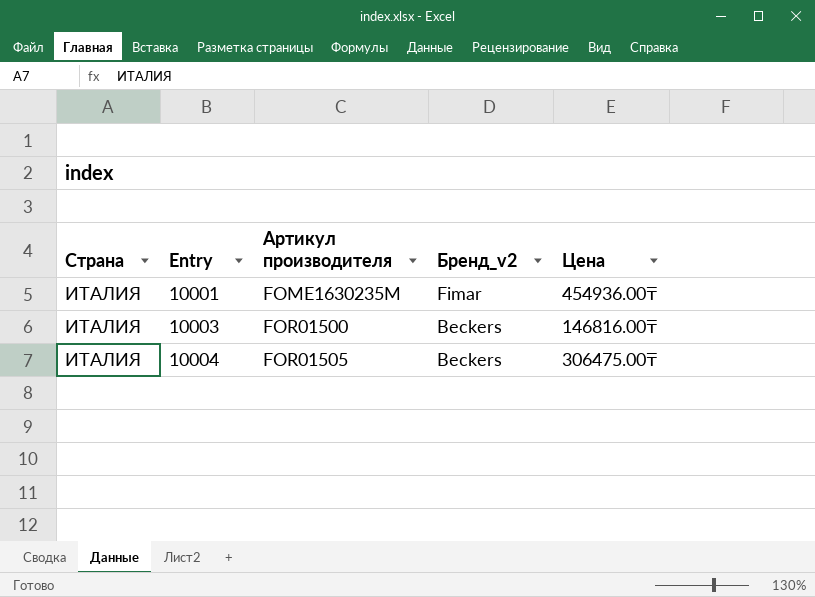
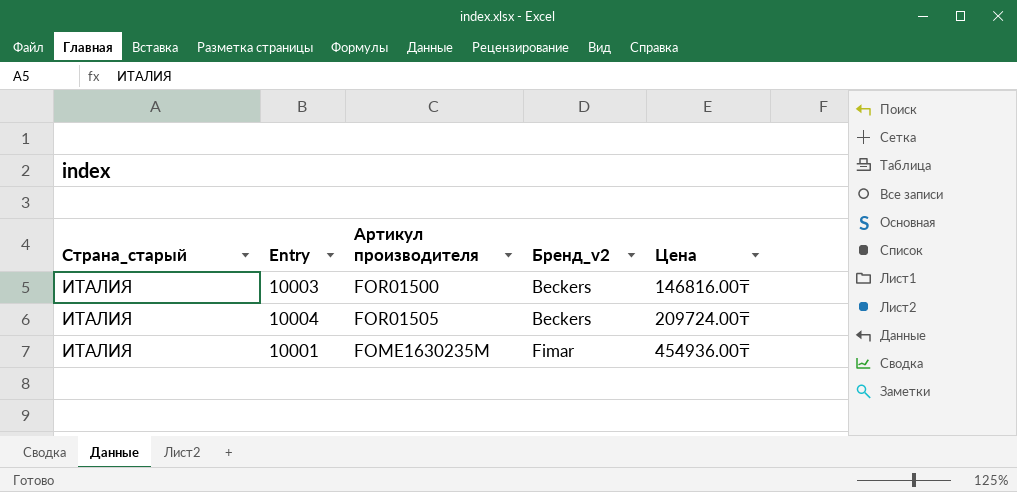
row order: Entry ascending -> Бренд_v2 ascending
column name: Страна -> Страна_старый
10004 | Цена: 306475.00₸ -> 209724.00₸

